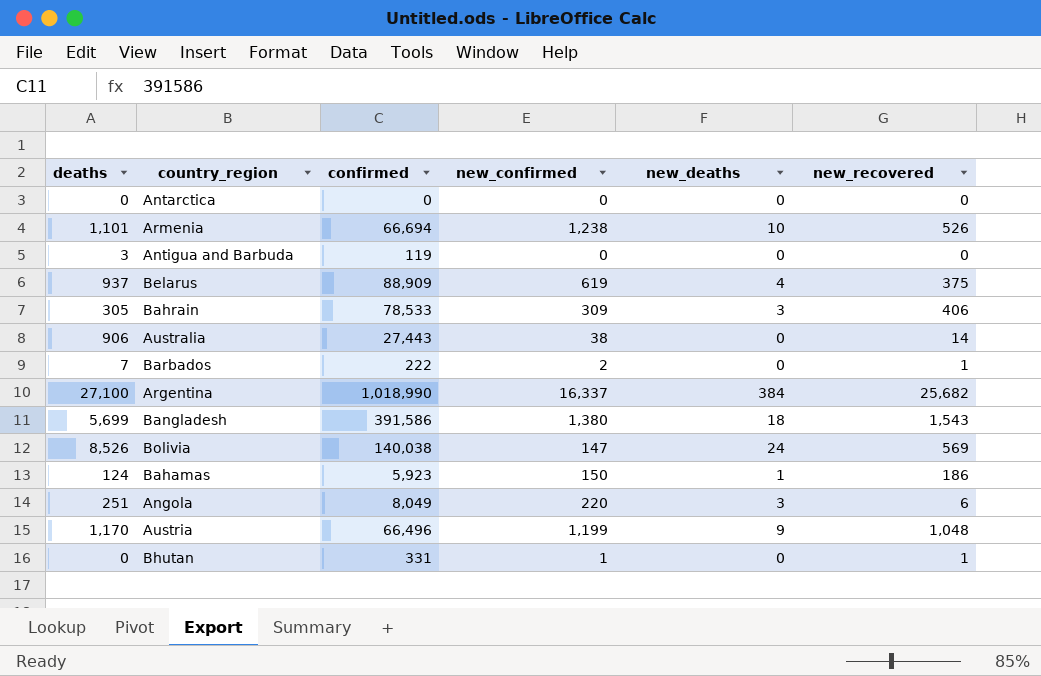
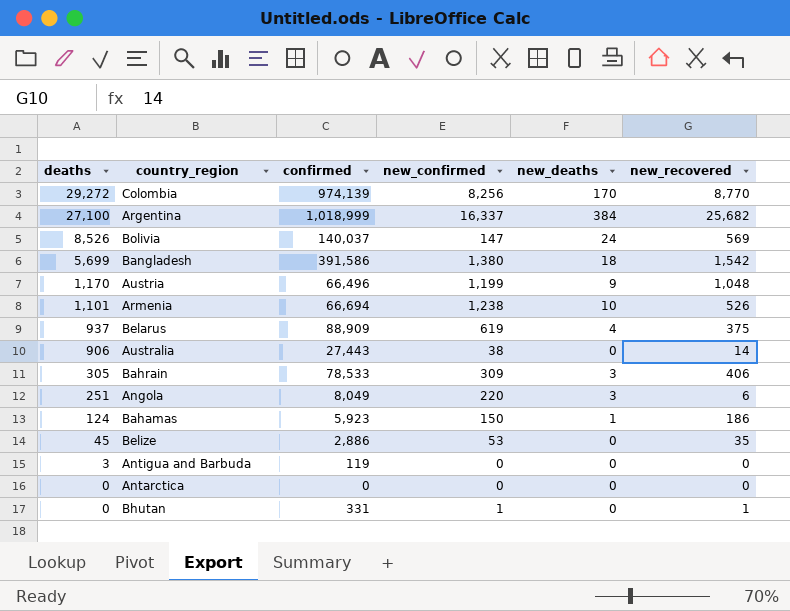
row order: none -> deaths descending
row Barbados: 7 | 222 | 2 | 0 | 1 -> none
row Colombia: none -> 29,272 | 974,139 | 8,256 | 170 | 8,770
Argentina | confirmed: 1,018,990 -> 1,018,999
Bolivia | confirmed: 140,038 -> 140,037
Bangladesh | new_recovered: 1,543 -> 1,542
row Belize: none -> 45 | 2,886 | 53 | 0 | 35

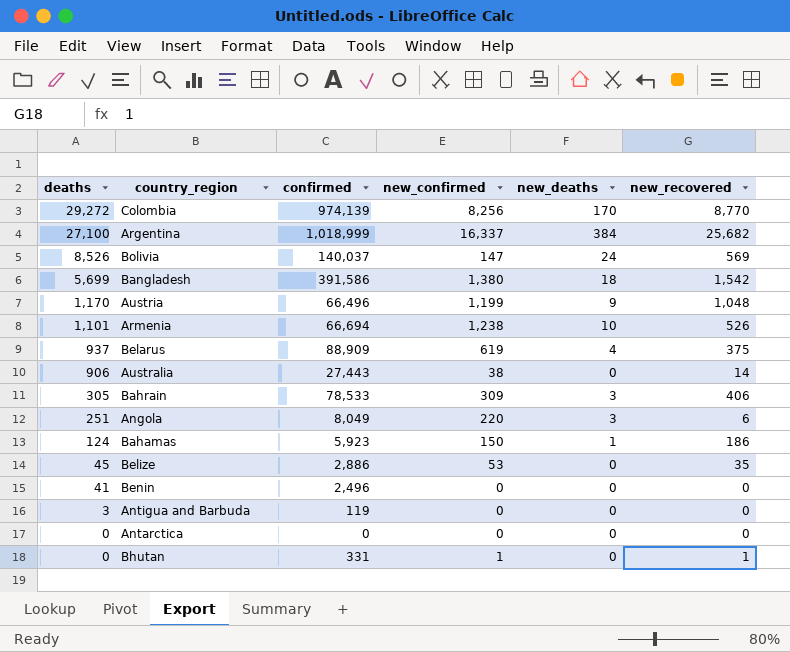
row Benin: none -> 41 | 2,496 | 0 | 0 | 0

